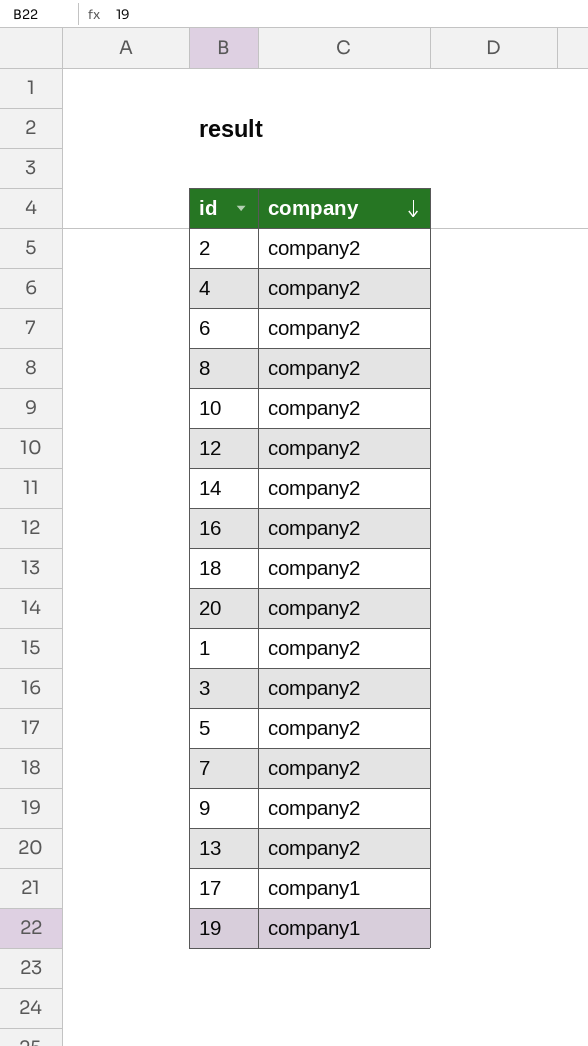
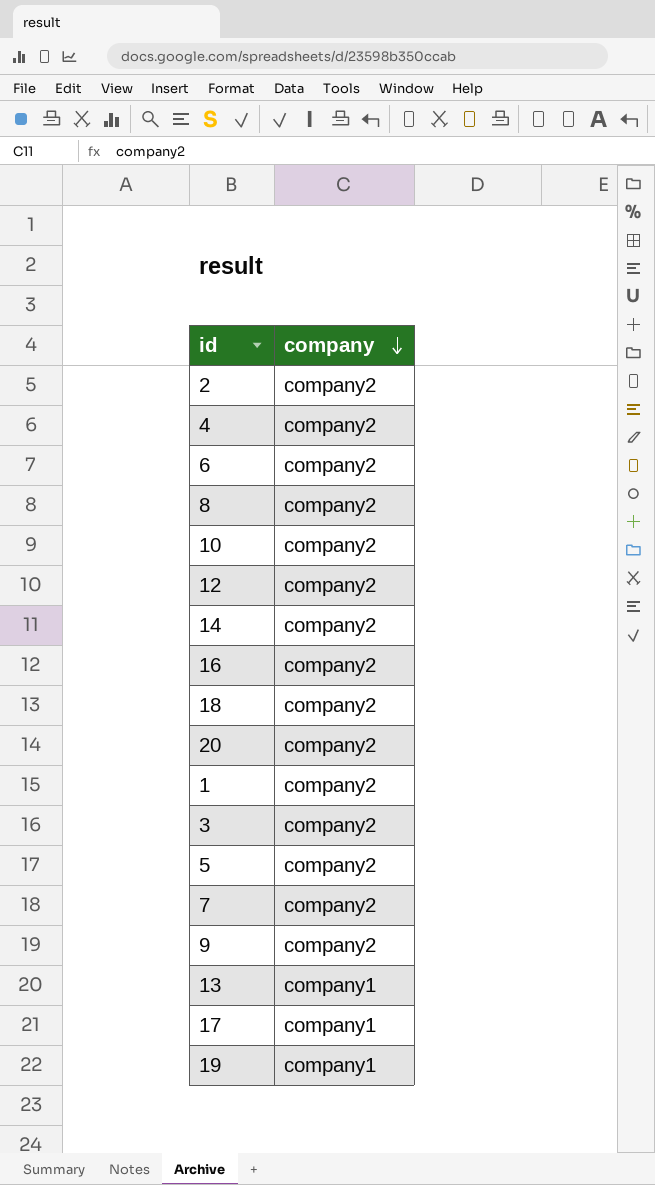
13 | company: company2 -> company1

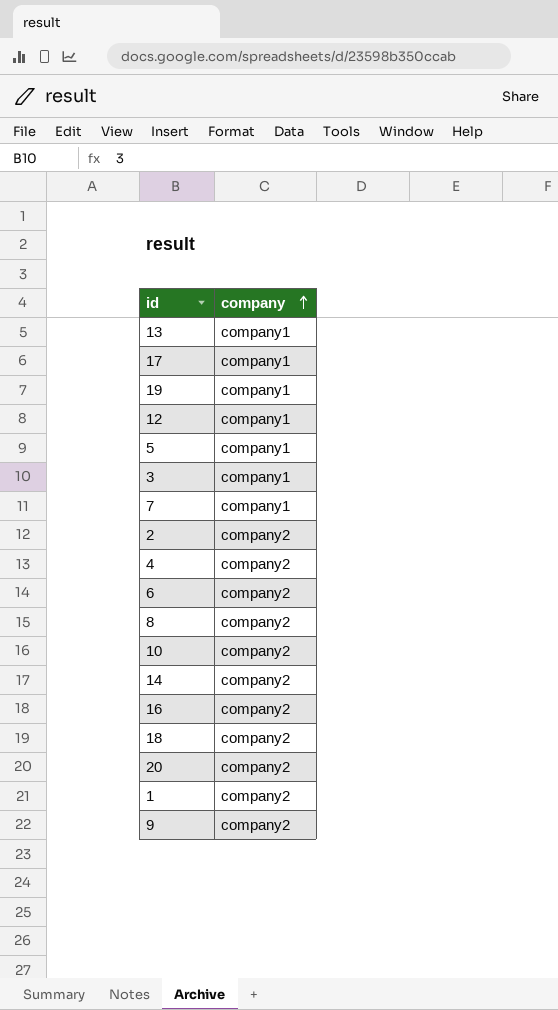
row order: company descending -> company ascending
12 | company: company2 -> company1
5 | company: company2 -> company1
3 | company: company2 -> company1
7 | company: company2 -> company1

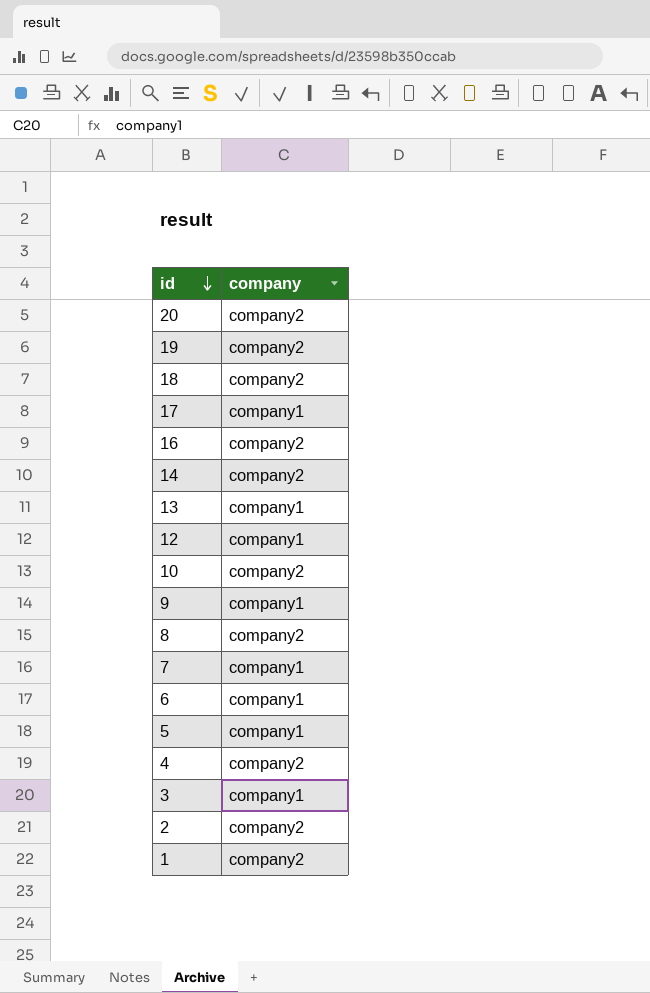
row order: company ascending -> id descending
19 | company: company1 -> company2
9 | company: company2 -> company1
6 | company: company2 -> company1

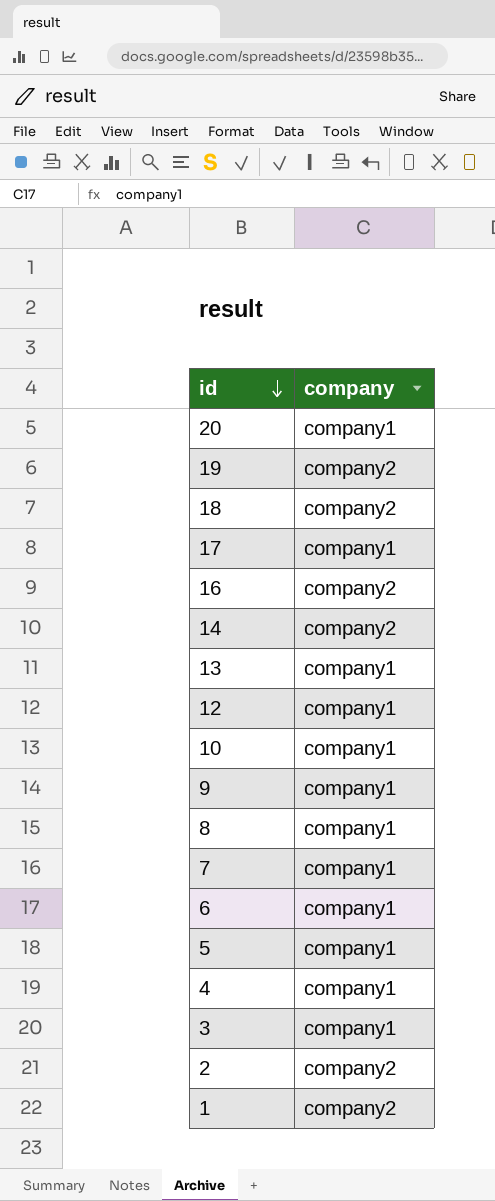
20 | company: company2 -> company1
10 | company: company2 -> company1
8 | company: company2 -> company1
4 | company: company2 -> company1

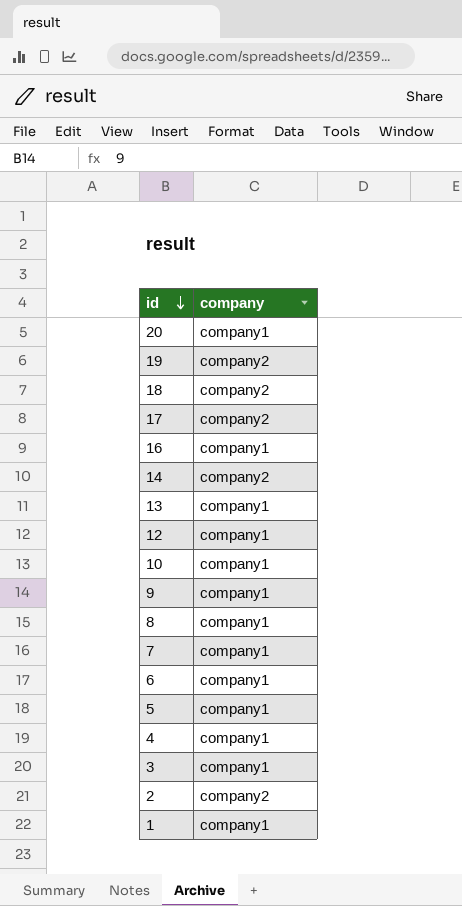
17 | company: company1 -> company2
16 | company: company2 -> company1
1 | company: company2 -> company1

